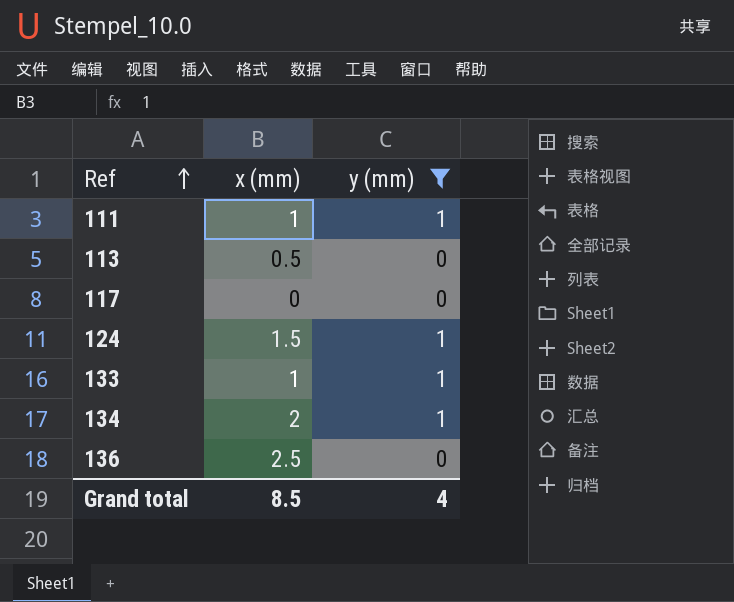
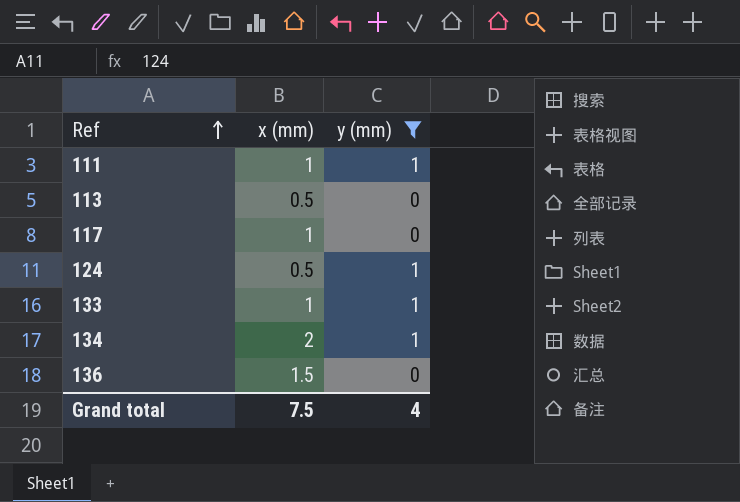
117 | x (mm): 0 -> 1
124 | x (mm): 1.5 -> 0.5
136 | x (mm): 2.5 -> 1.5
Grand total | x (mm): 8.5 -> 7.5

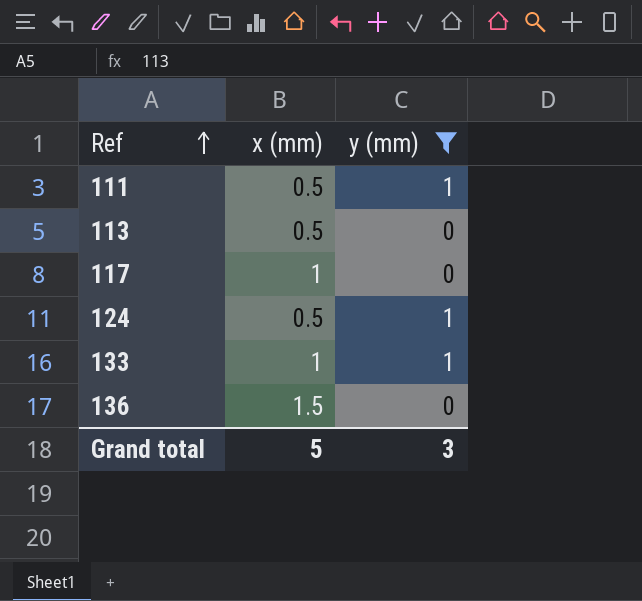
row 134: 2 | 1 -> none
111 | x (mm): 1 -> 0.5
Grand total | x (mm): 7.5 -> 5
Grand total | y (mm): 4 -> 3

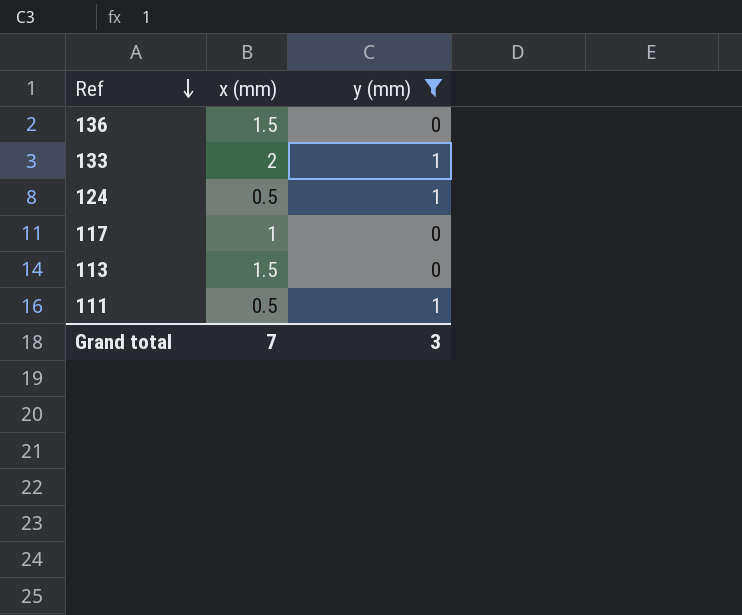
row order: Ref ascending -> Ref descending
133 | x (mm): 1 -> 2
113 | x (mm): 0.5 -> 1.5
Grand total | x (mm): 5 -> 7

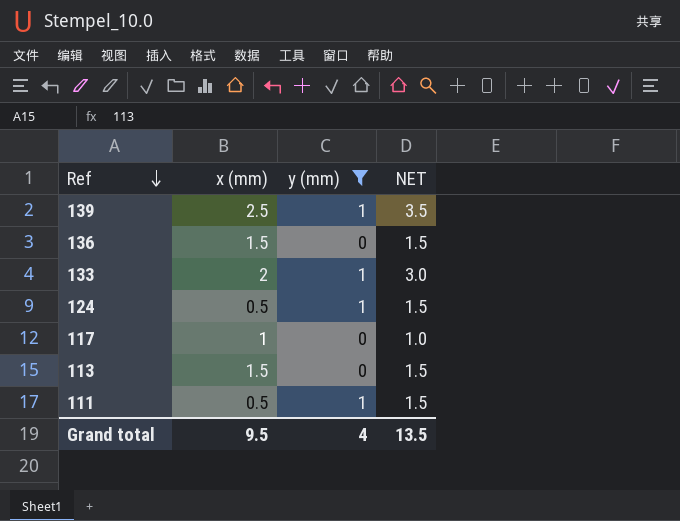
column NET | formula: none -> [x (mm)] + [y (mm)]
row 139: none -> 2.5 | 1 | 3.5
Grand total | x (mm): 7 -> 9.5
Grand total | y (mm): 3 -> 4

